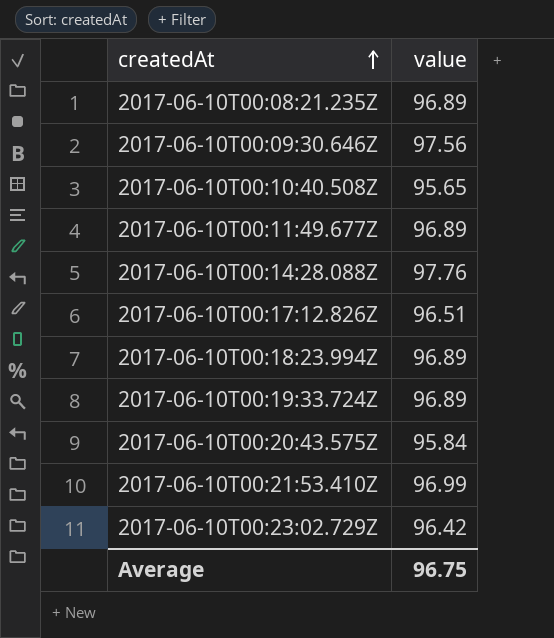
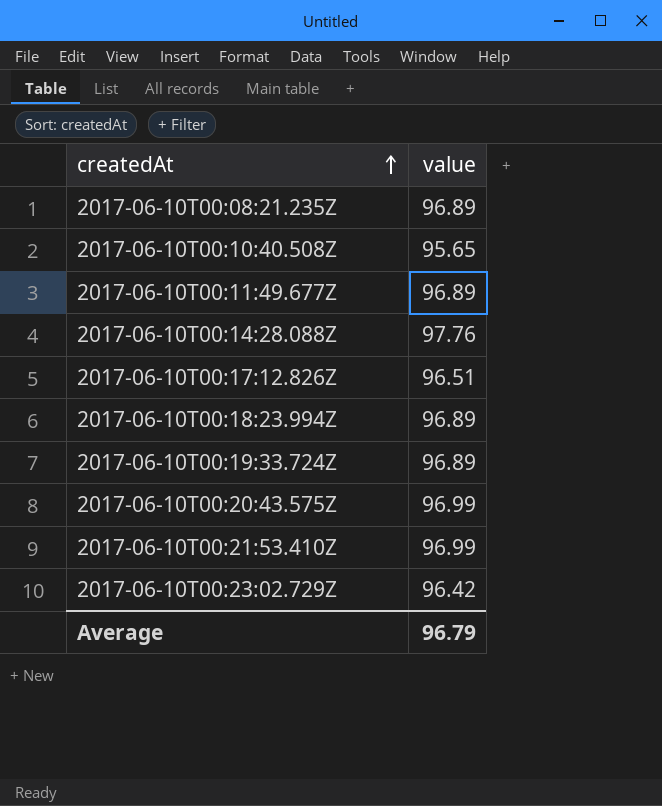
row 2017-06-10T00:09:30.646Z: 97.56 -> none
2017-06-10T00:20:43.575Z | value: 95.84 -> 96.99
Average | value: 96.75 -> 96.79

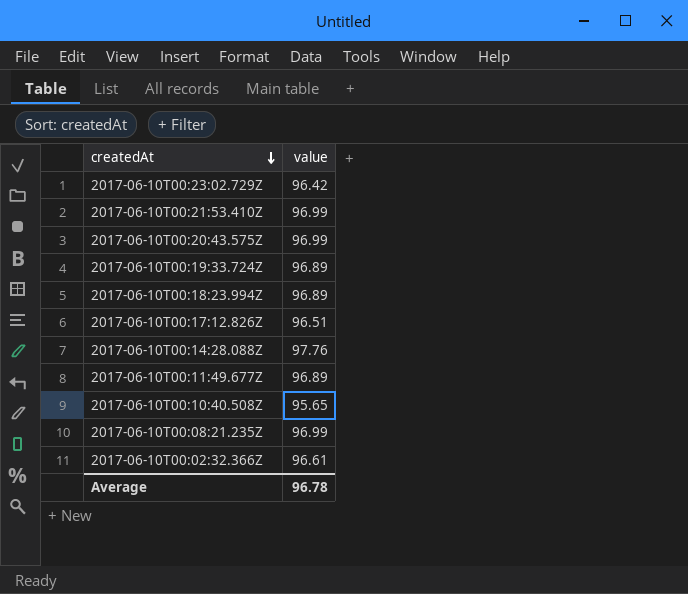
row order: createdAt ascending -> createdAt descending
2017-06-10T00:08:21.235Z | value: 96.89 -> 96.99
row 2017-06-10T00:02:32.366Z: none -> 96.61
Average | value: 96.79 -> 96.78

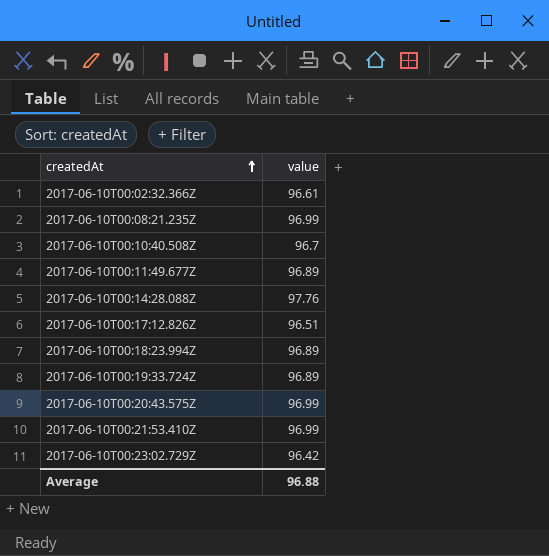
row order: createdAt descending -> createdAt ascending
2017-06-10T00:10:40.508Z | value: 95.65 -> 96.7
Average | value: 96.78 -> 96.88

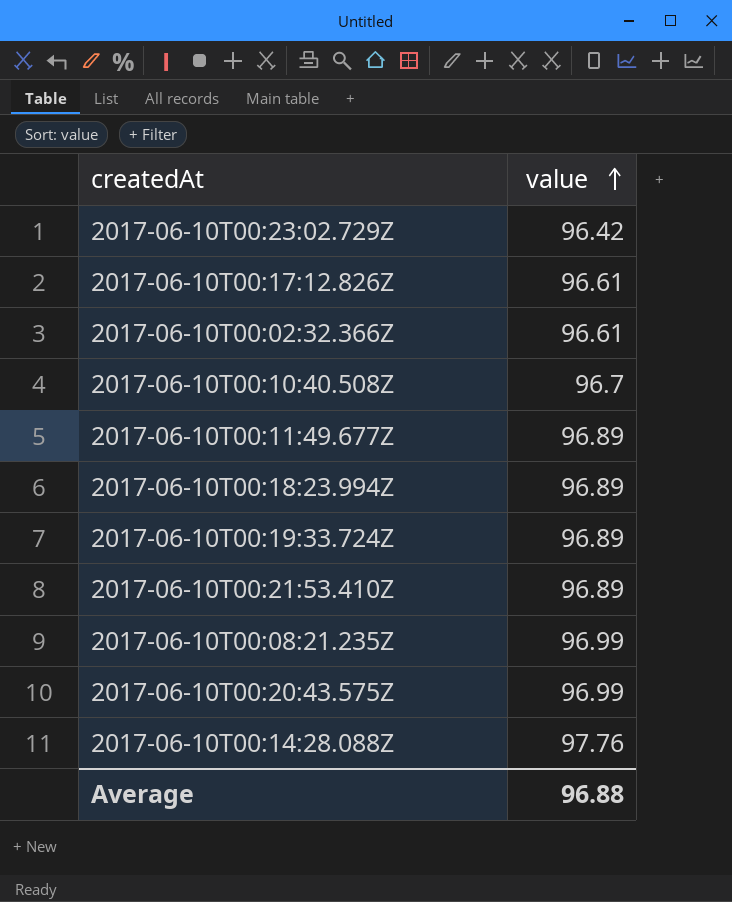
row order: createdAt ascending -> value ascending
2017-06-10T00:17:12.826Z | value: 96.51 -> 96.61
2017-06-10T00:21:53.410Z | value: 96.99 -> 96.89

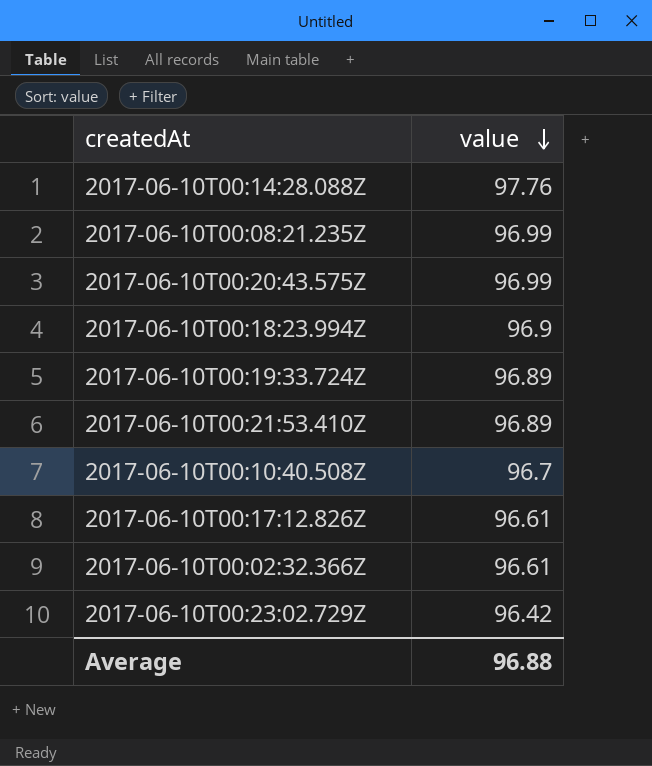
row order: value ascending -> value descending
row 2017-06-10T00:11:49.677Z: 96.89 -> none
2017-06-10T00:18:23.994Z | value: 96.89 -> 96.9

